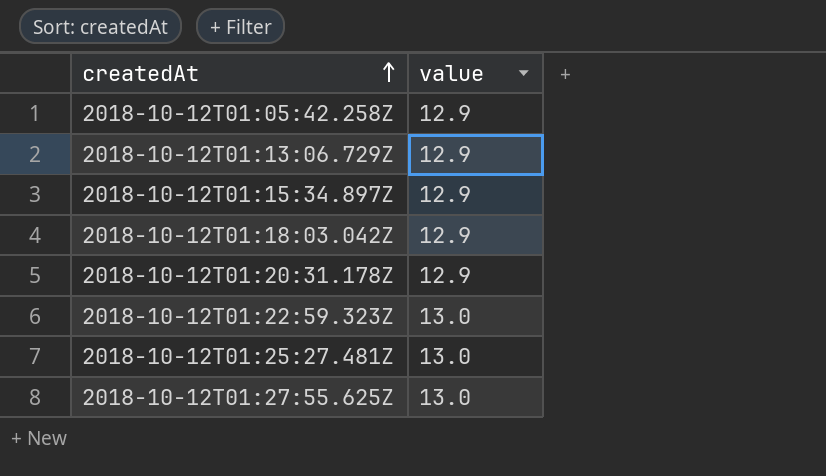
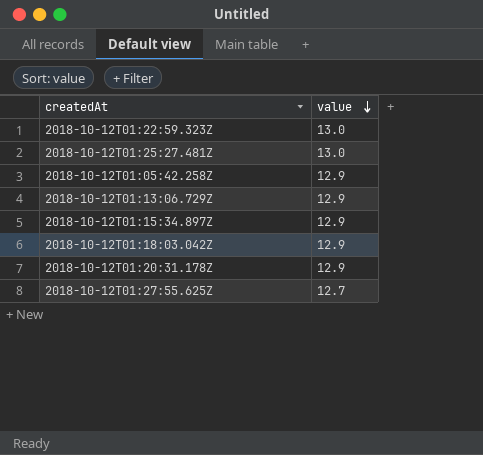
row order: createdAt ascending -> value descending
2018-10-12T01:27:55.625Z | value: 13.0 -> 12.7

